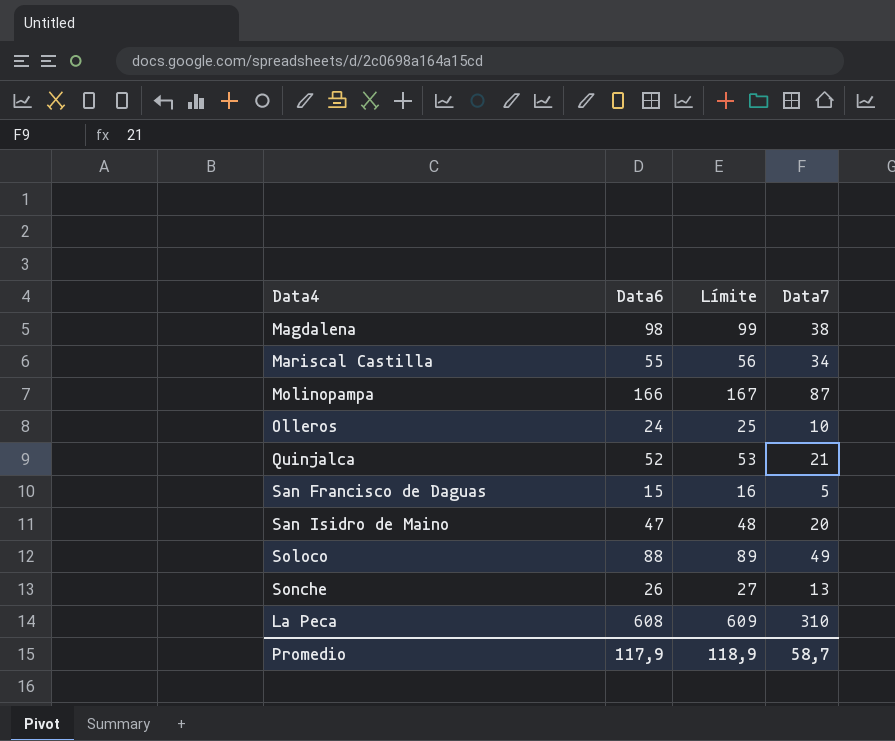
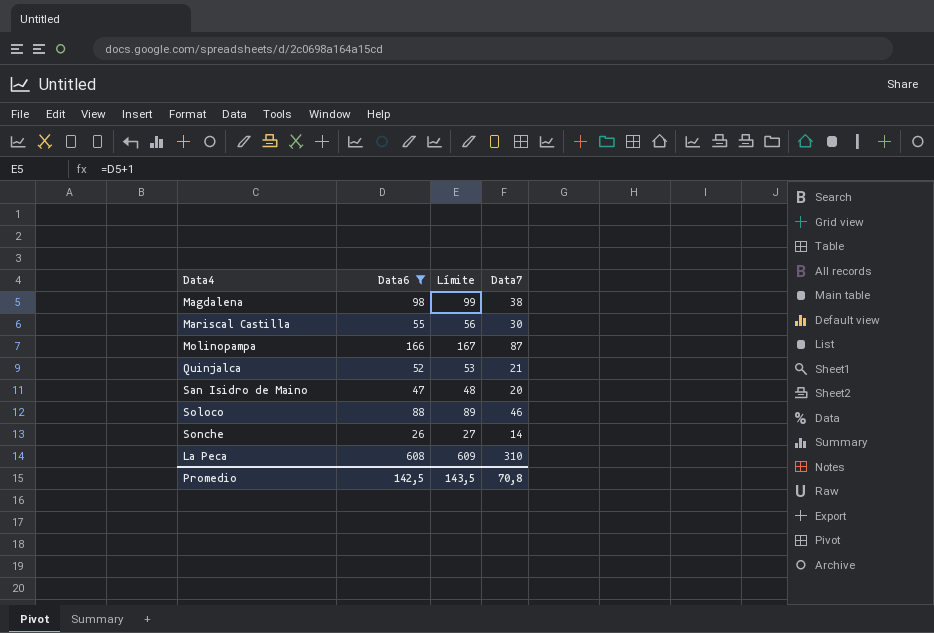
filter: none -> Data6 >= 26
Mariscal Castilla | Data7: 34 -> 30
Soloco | Data7: 49 -> 46
Sonche | Data7: 13 -> 14
Promedio | Data6: 117,9 -> 142,5
Promedio | Límite: 118,9 -> 143,5
Promedio | Data7: 58,7 -> 70,8

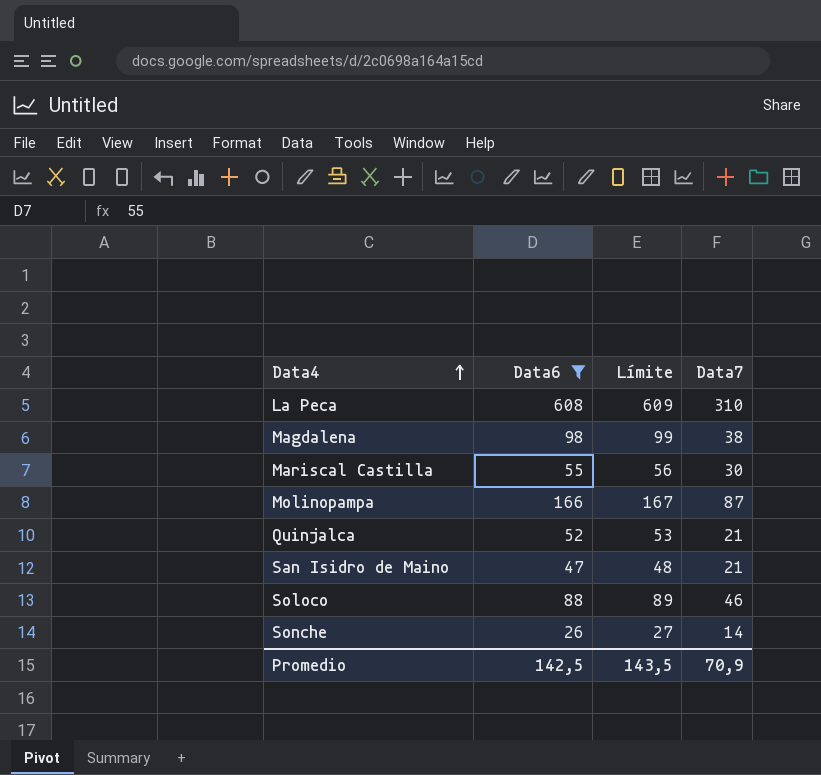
row order: none -> Data4 ascending
San Isidro de Maino | Data7: 20 -> 21
Promedio | Data7: 70,8 -> 70,9

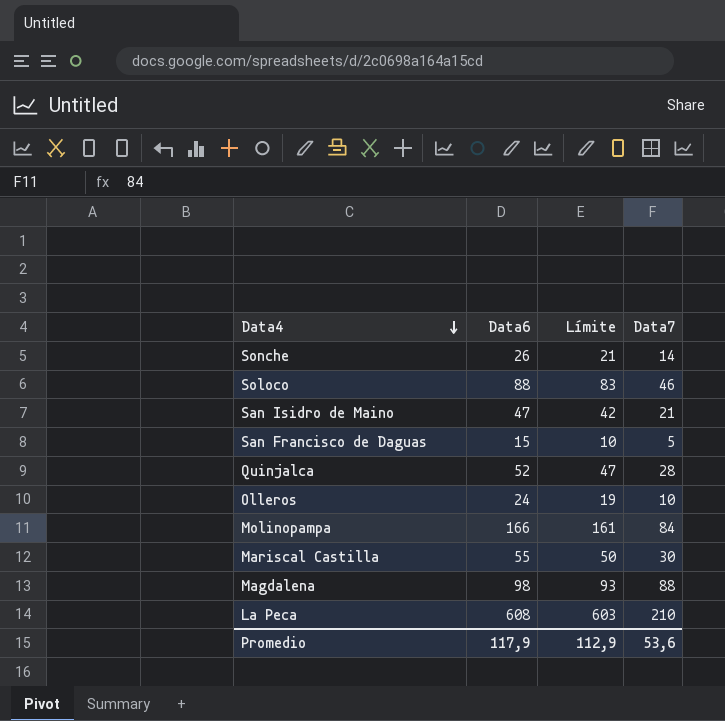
filter: Data6 >= 26 -> none
row order: Data4 ascending -> Data4 descending
column Límite | formula: [Data6] + 1 -> [Data6] - 5
Quinjalca | Data7: 21 -> 28
Molinopampa | Data7: 87 -> 84
Magdalena | Data7: 38 -> 88
La Peca | Data7: 310 -> 210
Promedio | Data6: 142,5 -> 117,9
Promedio | Límite: 143,5 -> 112,9
Promedio | Data7: 70,9 -> 53,6

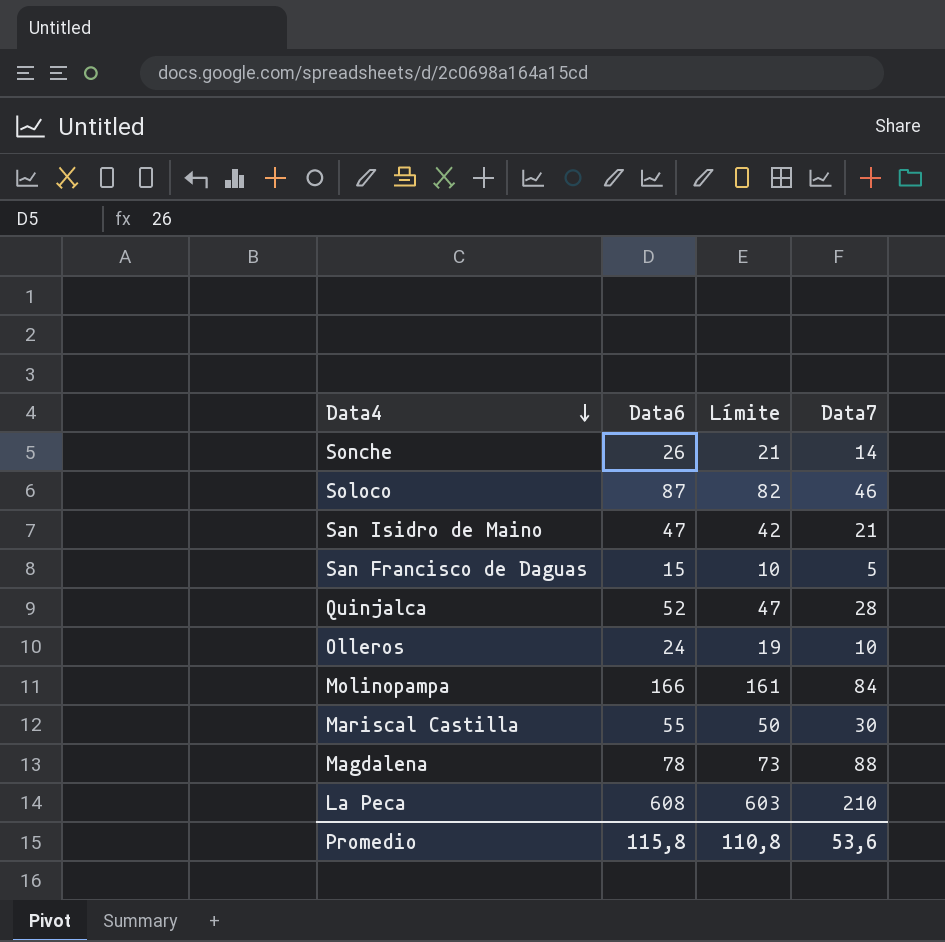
Soloco | Data6: 88 -> 87
Soloco | Límite: 83 -> 82
Magdalena | Data6: 98 -> 78
Magdalena | Límite: 93 -> 73
Promedio | Data6: 117,9 -> 115,8
Promedio | Límite: 112,9 -> 110,8

